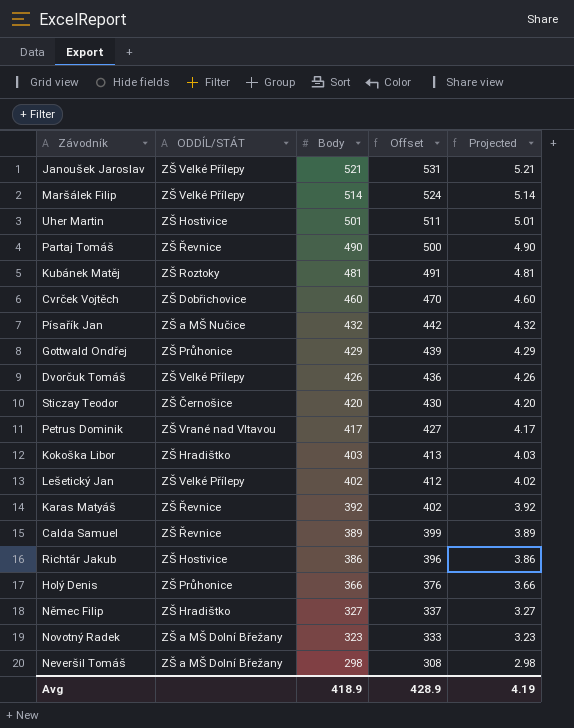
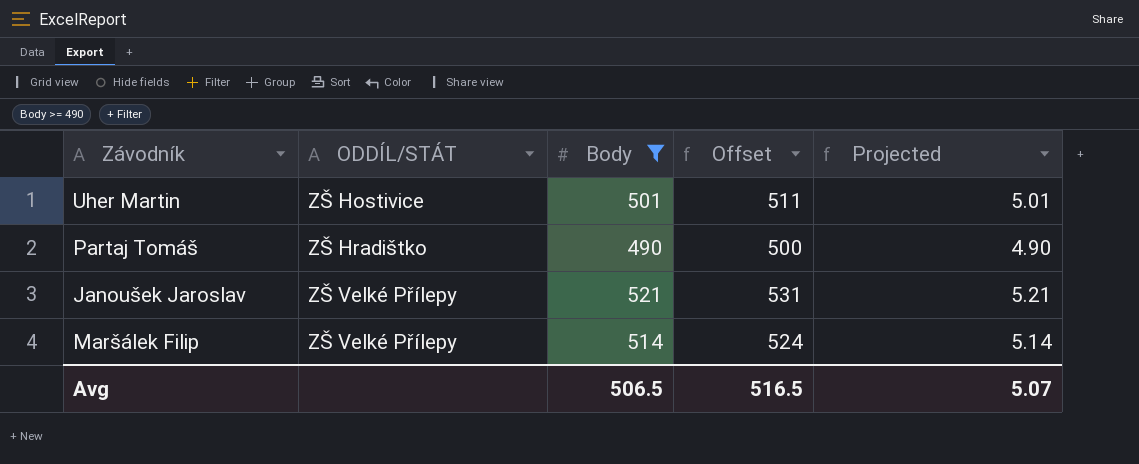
filter: none -> Body >= 490
row order: Body descending -> ODDÍL/STÁT ascending
Partaj Tomáš | ODDÍL/STÁT: ZŠ Řevnice -> ZŠ Hradištko
Avg | Body: 418.9 -> 506.5
Avg | Offset: 428.9 -> 516.5
Avg | Projected: 4.19 -> 5.07

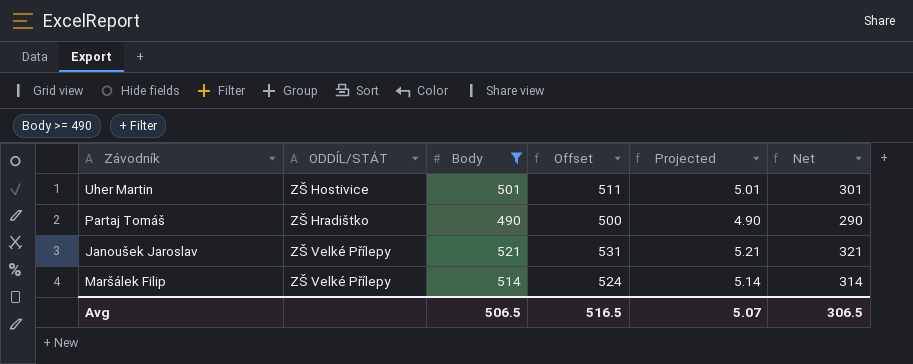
column Net | formula: none -> [Body] - 200

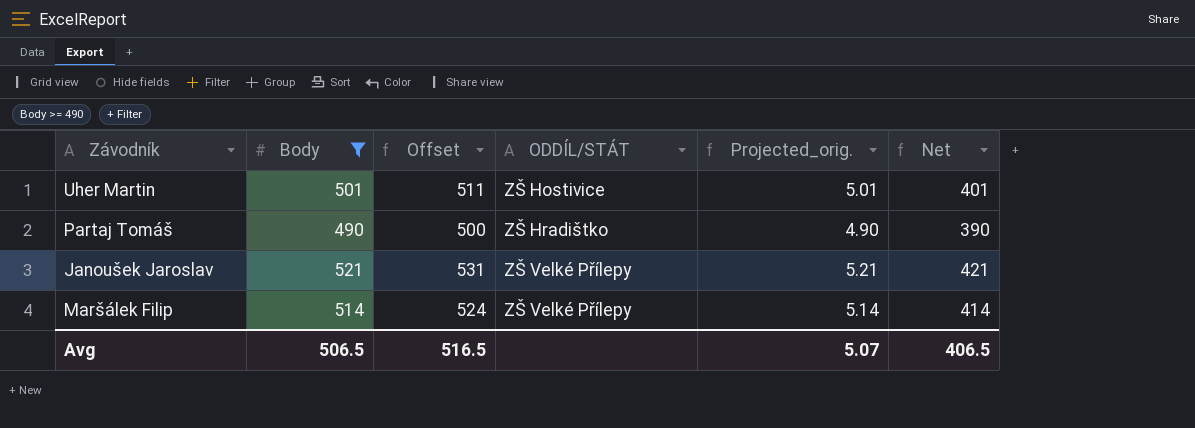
column ODDÍL/STÁT | position: 2 -> 4
column name: Projected -> Projected_orig.
column Net | formula: [Body] - 200 -> [Body] - 100
Avg | Net: 306.5 -> 406.5

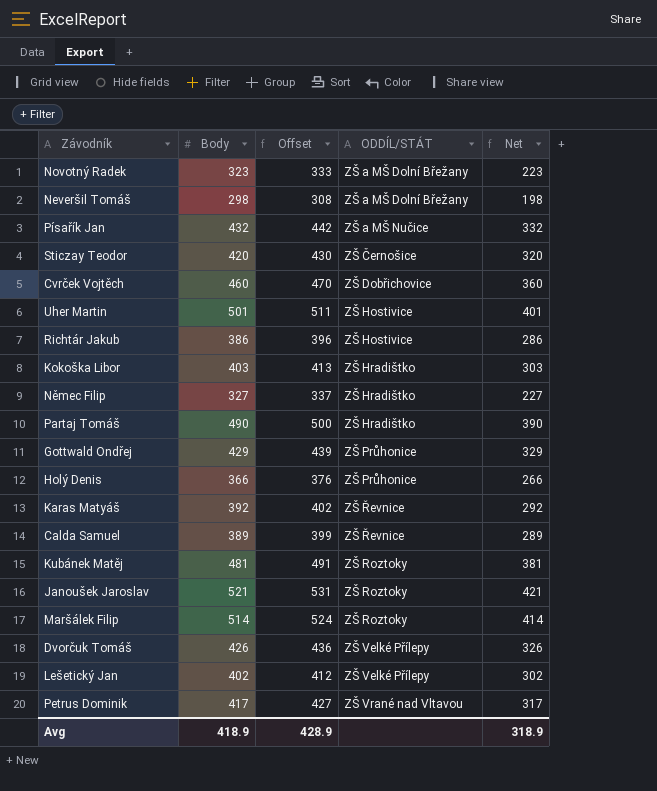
filter: Body >= 490 -> none
column Projected_orig. | formula: [Body] * 0.01 -> none
Janoušek Jaroslav | ODDÍL/STÁT: ZŠ Velké Přílepy -> ZŠ Roztoky
Maršálek Filip | ODDÍL/STÁT: ZŠ Velké Přílepy -> ZŠ Roztoky
Avg | Body: 506.5 -> 418.9
Avg | Offset: 516.5 -> 428.9
Avg | Net: 406.5 -> 318.9

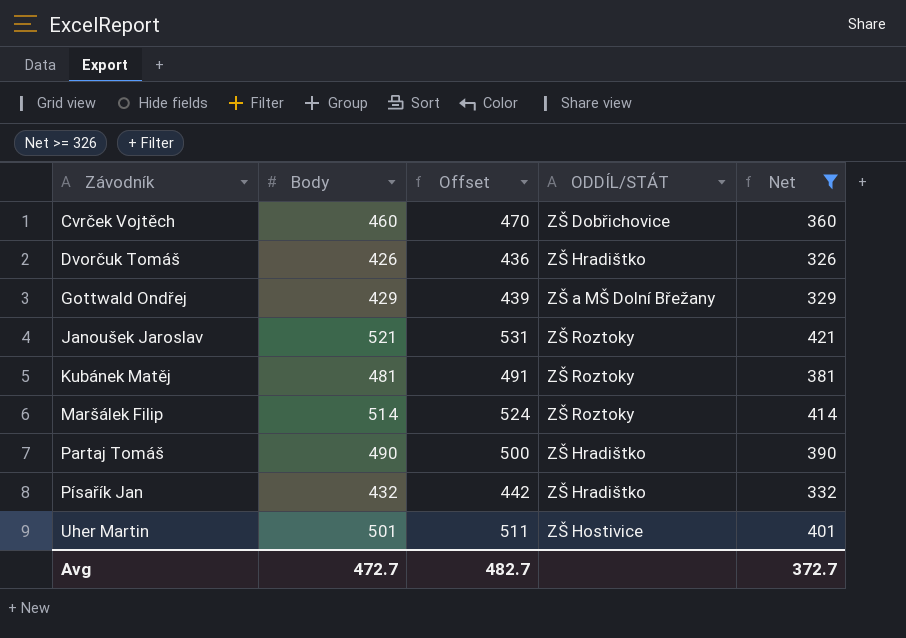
filter: none -> Net >= 326
row order: ODDÍL/STÁT ascending -> Závodník ascending
Dvorčuk Tomáš | ODDÍL/STÁT: ZŠ Velké Přílepy -> ZŠ Hradištko
Gottwald Ondřej | ODDÍL/STÁT: ZŠ Průhonice -> ZŠ a MŠ Dolní Břežany
Písařík Jan | ODDÍL/STÁT: ZŠ a MŠ Nučice -> ZŠ Hradištko
Avg | Body: 418.9 -> 472.7
Avg | Offset: 428.9 -> 482.7
Avg | Net: 318.9 -> 372.7

